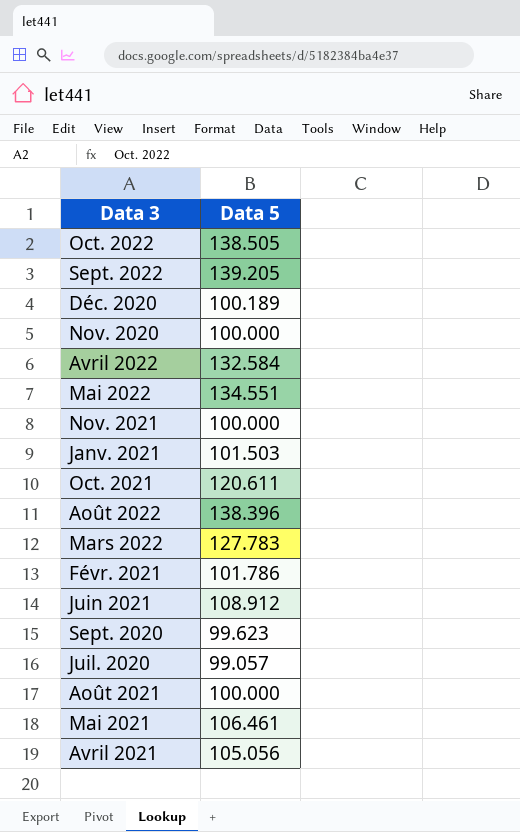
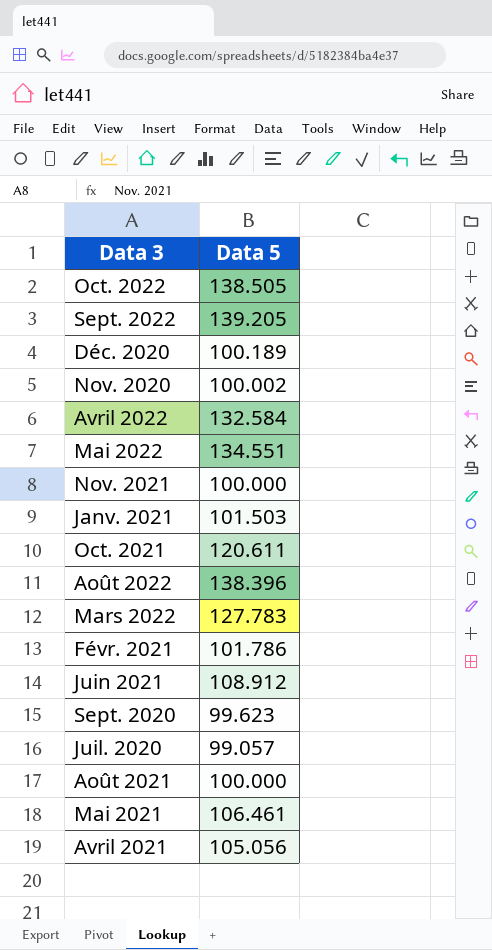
Nov. 2020 | Data 5: 100.000 -> 100.002

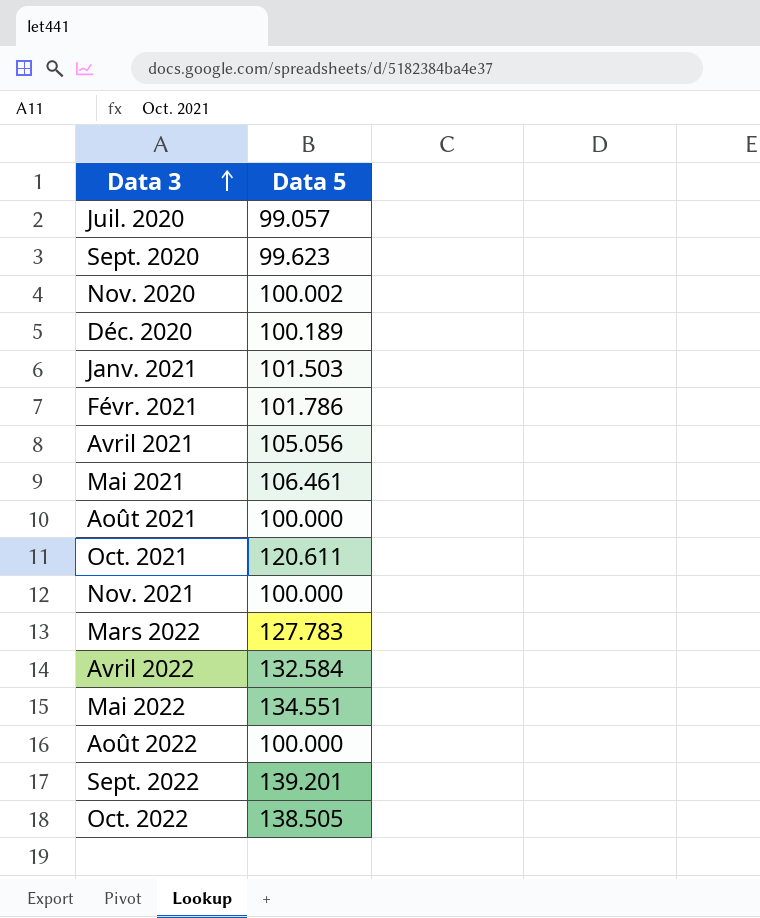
row order: none -> Data 3 ascending
row Juin 2021: 108.912 -> none
Août 2022 | Data 5: 138.396 -> 100.000
Sept. 2022 | Data 5: 139.205 -> 139.201

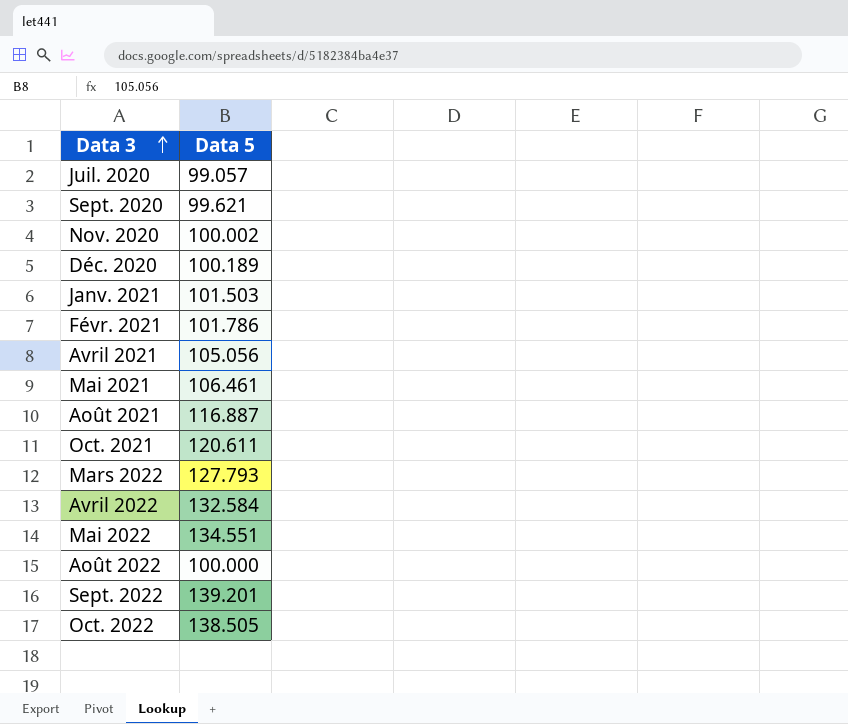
row Nov. 2021: 100.000 -> none
Sept. 2020 | Data 5: 99.623 -> 99.621
Août 2021 | Data 5: 100.000 -> 116.887
Mars 2022 | Data 5: 127.783 -> 127.793

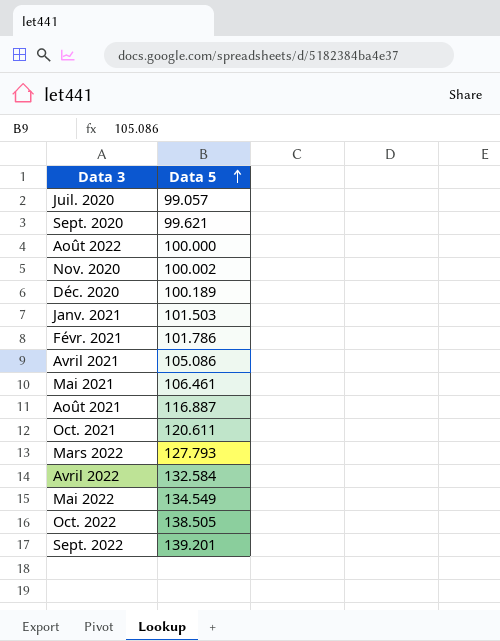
row order: Data 3 ascending -> Data 5 ascending
Avril 2021 | Data 5: 105.056 -> 105.086
Mai 2022 | Data 5: 134.551 -> 134.549

